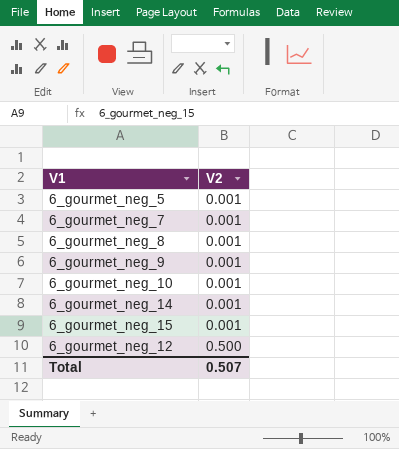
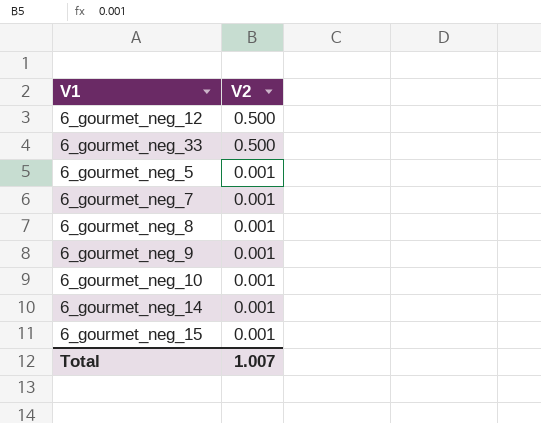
row order: V2 ascending -> V2 descending
row 6_gourmet_neg_33: none -> 0.500
Total | V2: 0.507 -> 1.007

